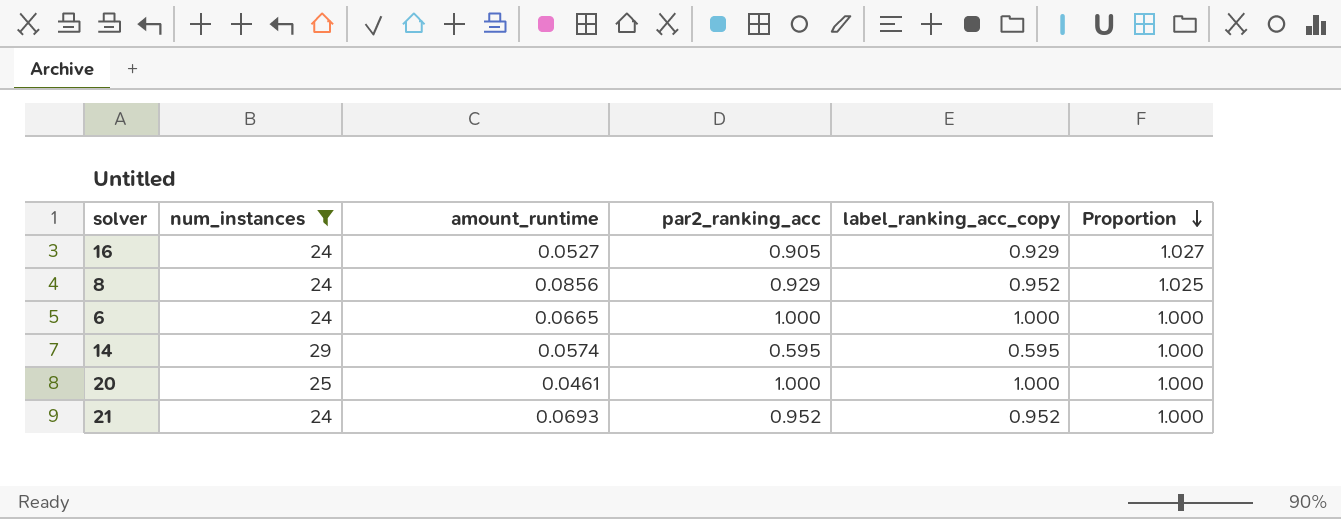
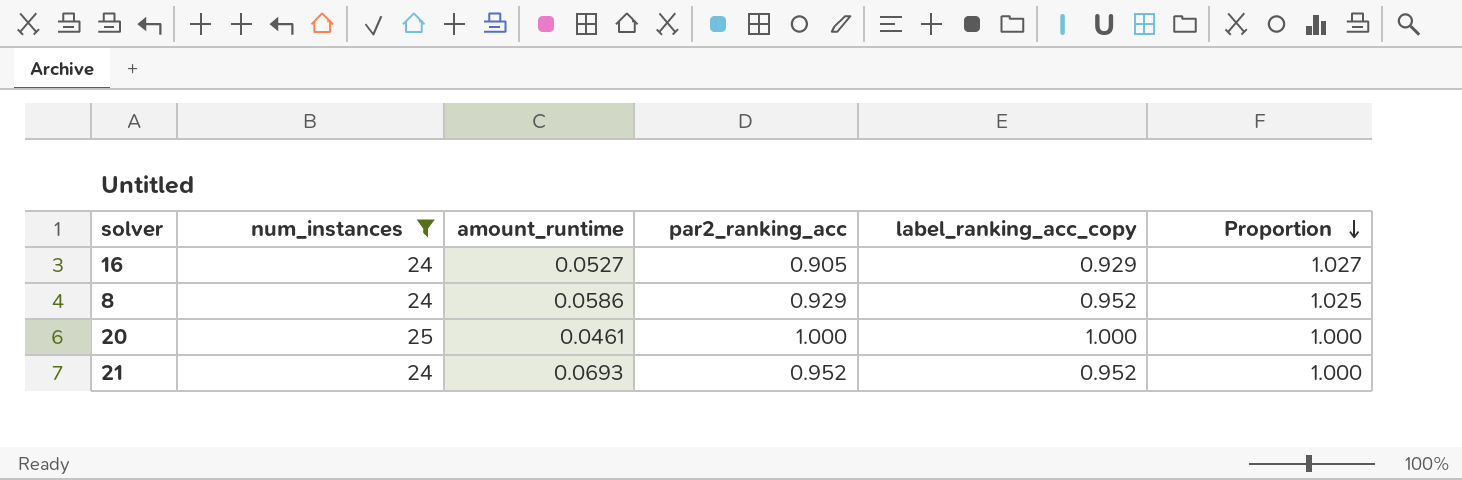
row 6: 24 | 0.0665 | 1.000 | 1.000 | 1.000 -> none
row 14: 29 | 0.0574 | 0.595 | 0.595 | 1.000 -> none
8 | amount_runtime: 0.0856 -> 0.0586

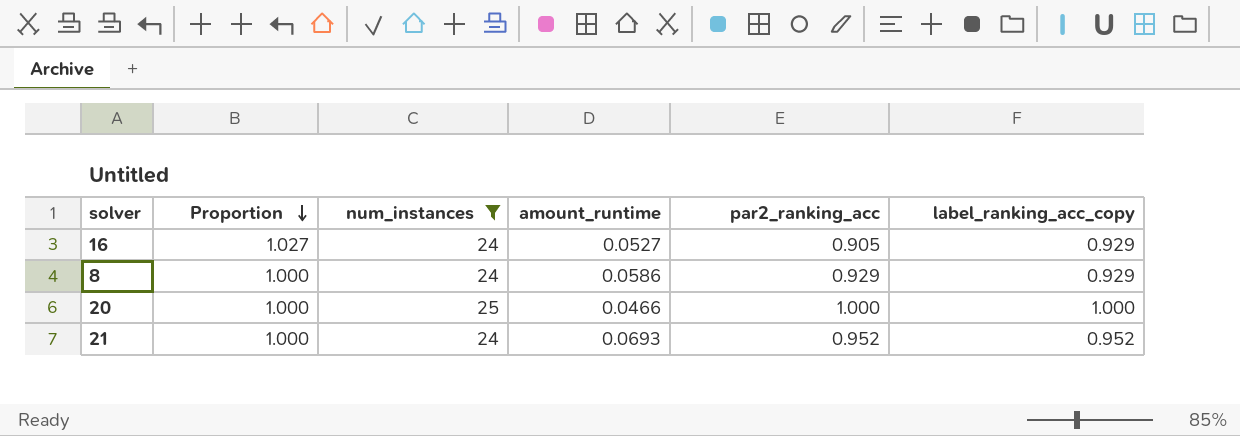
column Proportion | position: 6 -> 2
8 | Proportion: 1.025 -> 1.000
8 | label_ranking_acc_copy: 0.952 -> 0.929
20 | amount_runtime: 0.0461 -> 0.0466

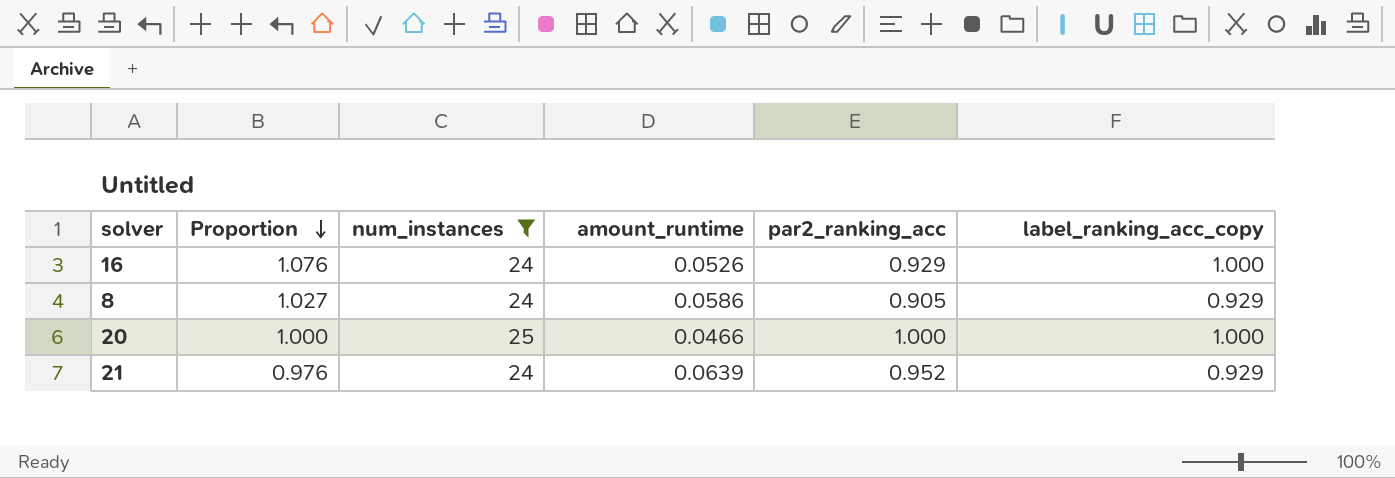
16 | Proportion: 1.027 -> 1.076
16 | amount_runtime: 0.0527 -> 0.0526
16 | par2_ranking_acc: 0.905 -> 0.929
16 | label_ranking_acc_copy: 0.929 -> 1.000
8 | Proportion: 1.000 -> 1.027
8 | par2_ranking_acc: 0.929 -> 0.905
21 | Proportion: 1.000 -> 0.976
21 | amount_runtime: 0.0693 -> 0.0639
21 | label_ranking_acc_copy: 0.952 -> 0.929

